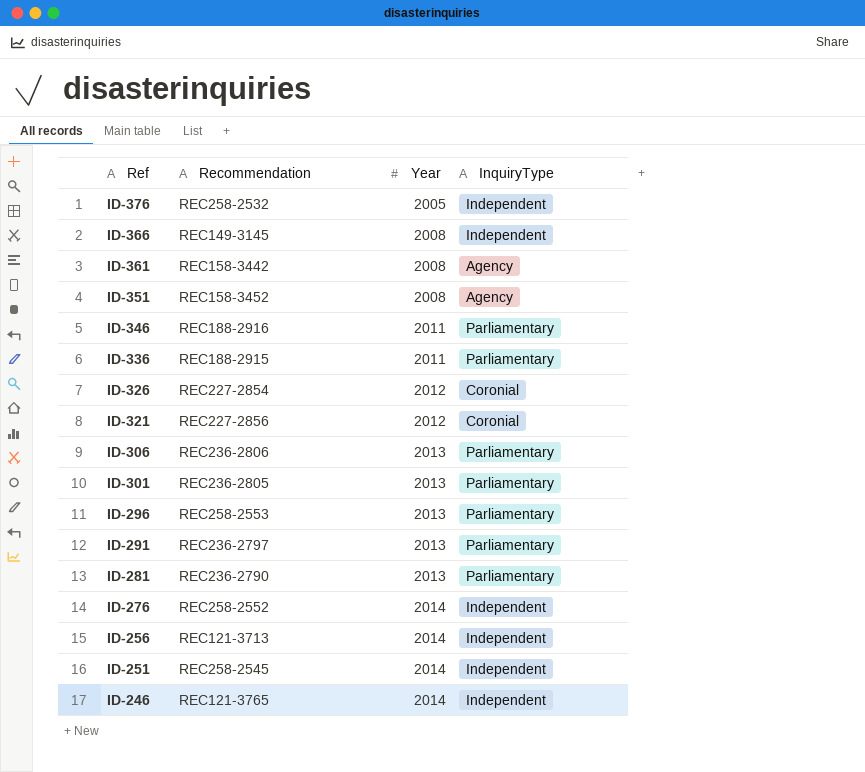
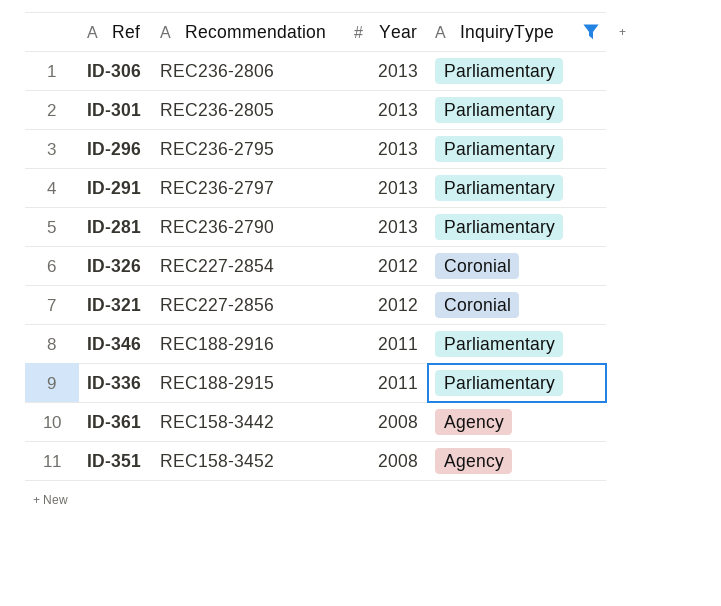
filter: none -> InquiryType != Independent
row order: Ref descending -> Year descending
ID-296 | Recommendation: REC258-2553 -> REC236-2795

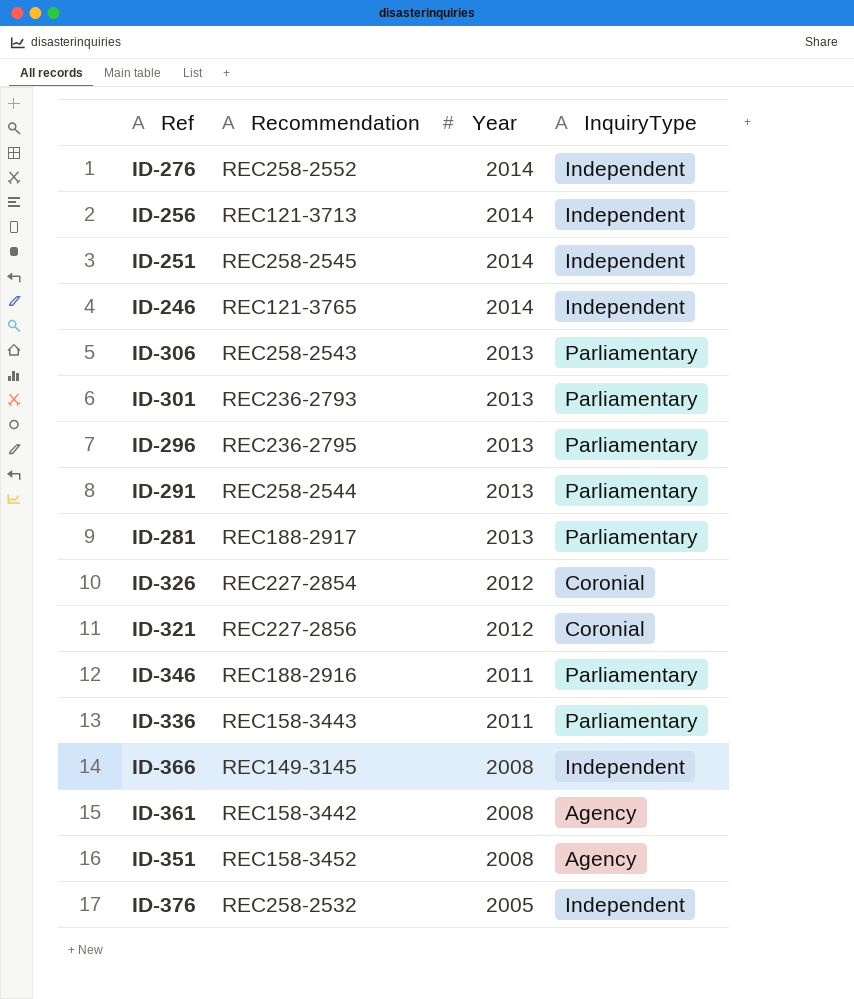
filter: InquiryType != Independent -> none
ID-306 | Recommendation: REC236-2806 -> REC258-2543
ID-301 | Recommendation: REC236-2805 -> REC236-2793
ID-291 | Recommendation: REC236-2797 -> REC258-2544
ID-281 | Recommendation: REC236-2790 -> REC188-2917
ID-336 | Recommendation: REC188-2915 -> REC158-3443

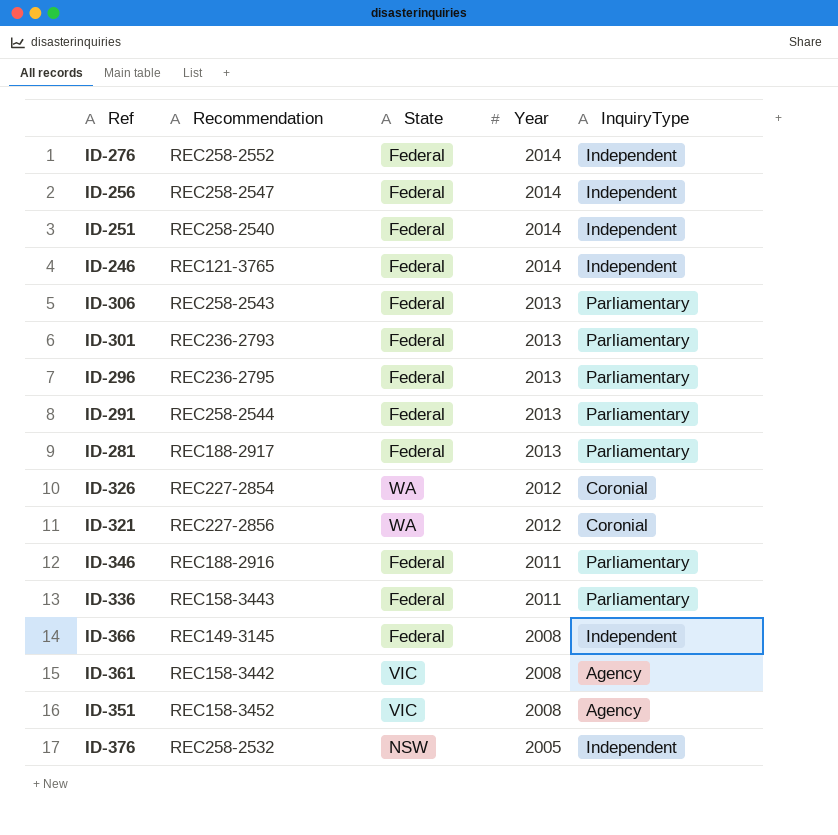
column State | position: none -> 3
ID-256 | Recommendation: REC121-3713 -> REC258-2547
ID-251 | Recommendation: REC258-2545 -> REC258-2540

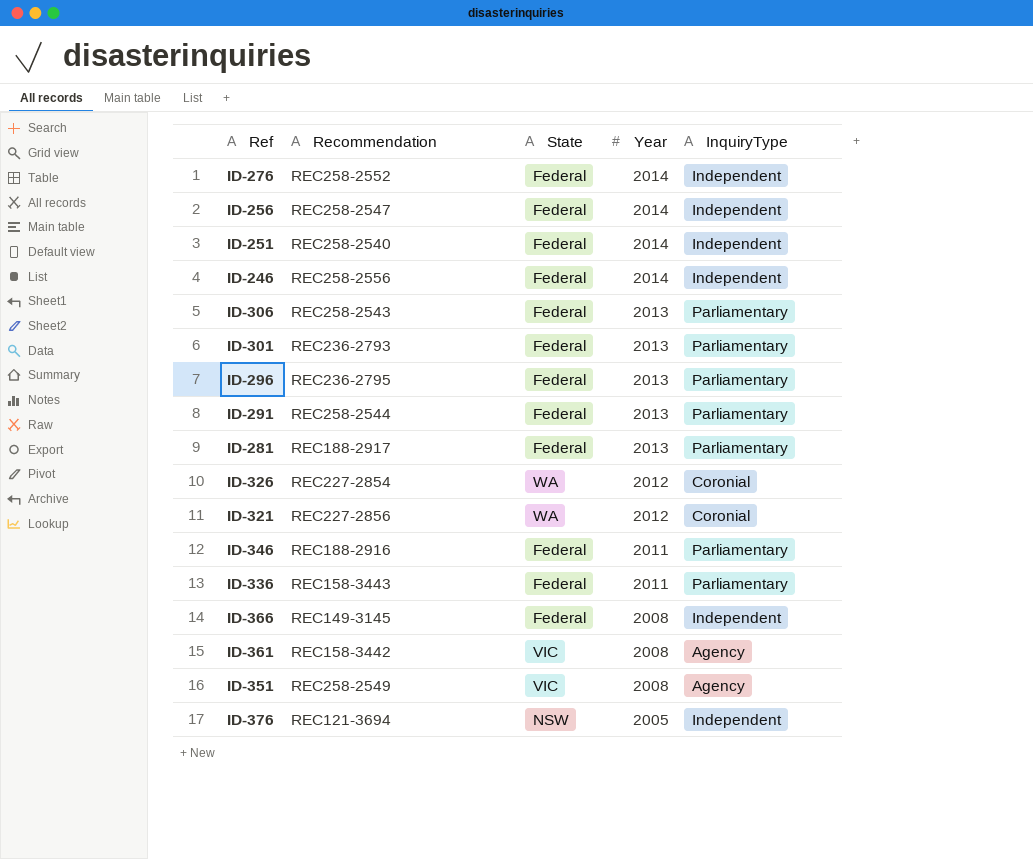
ID-246 | Recommendation: REC121-3765 -> REC258-2556
ID-351 | Recommendation: REC158-3452 -> REC258-2549
ID-376 | Recommendation: REC258-2532 -> REC121-3694

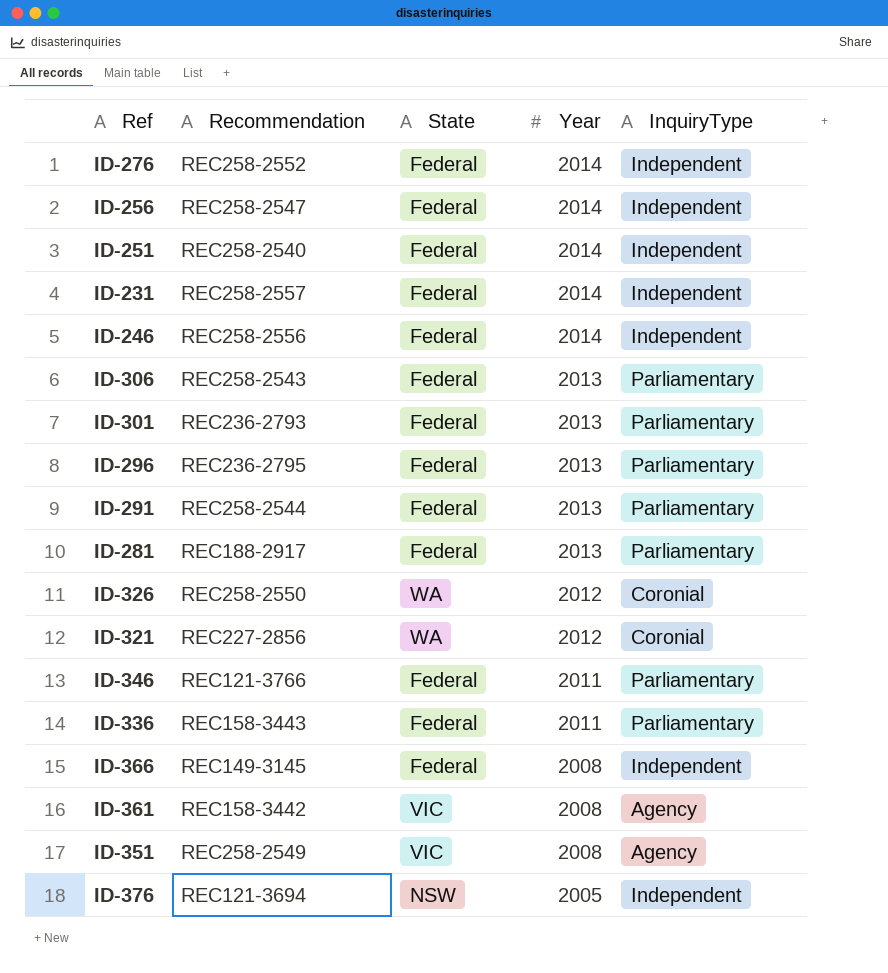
row ID-231: none -> REC258-2557 | Federal | 2014 | Independent
ID-326 | Recommendation: REC227-2854 -> REC258-2550
ID-346 | Recommendation: REC188-2916 -> REC121-3766

